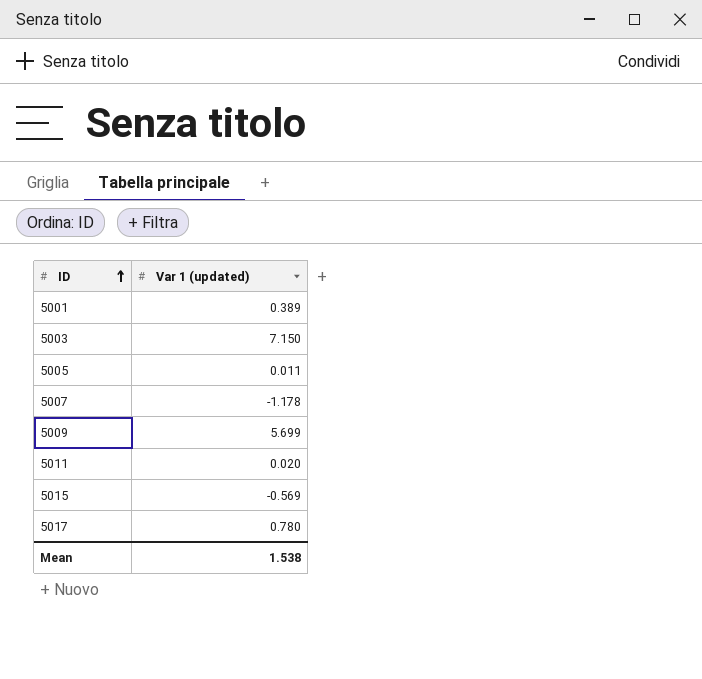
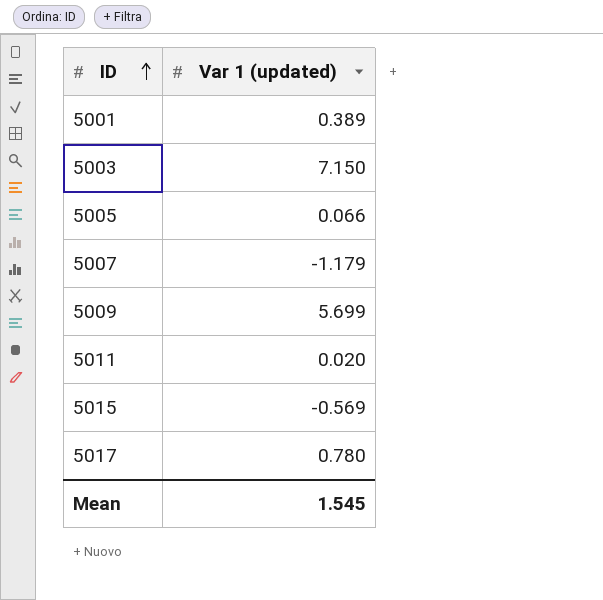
5005 | Var 1 (updated): 0.011 -> 0.066
5007 | Var 1 (updated): -1.178 -> -1.179
Mean | Var 1 (updated): 1.538 -> 1.545

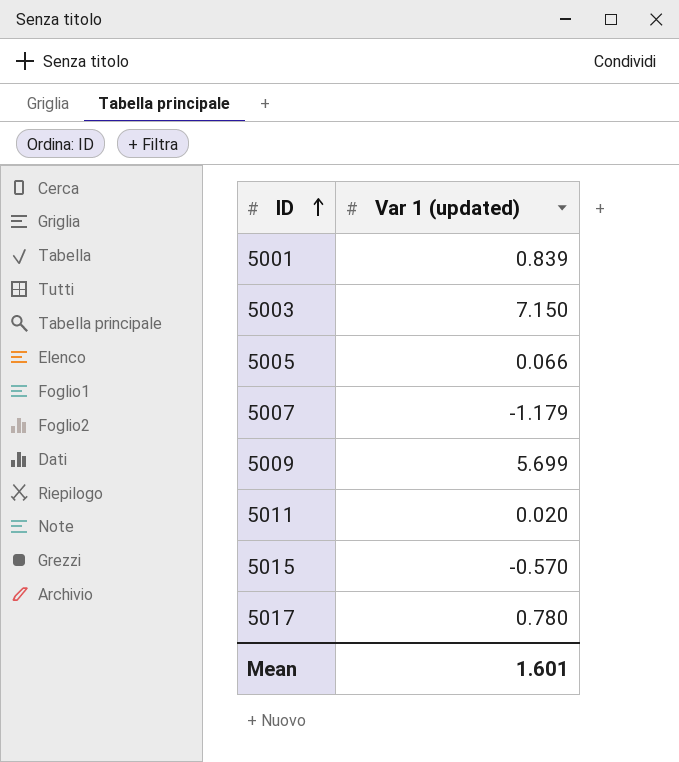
5001 | Var 1 (updated): 0.389 -> 0.839
5015 | Var 1 (updated): -0.569 -> -0.570
Mean | Var 1 (updated): 1.545 -> 1.601

